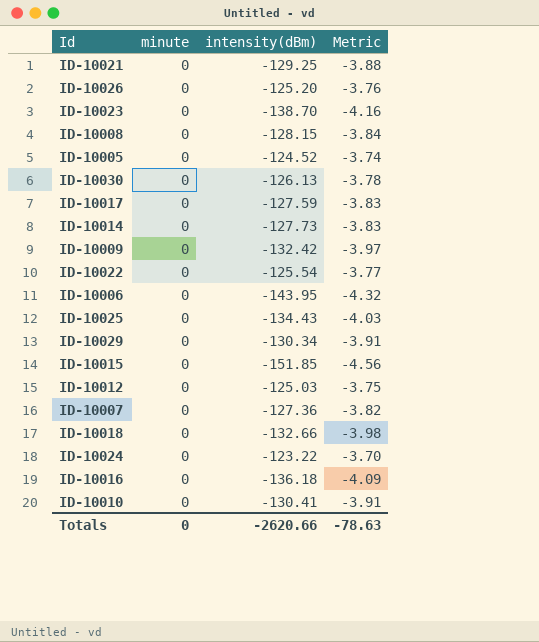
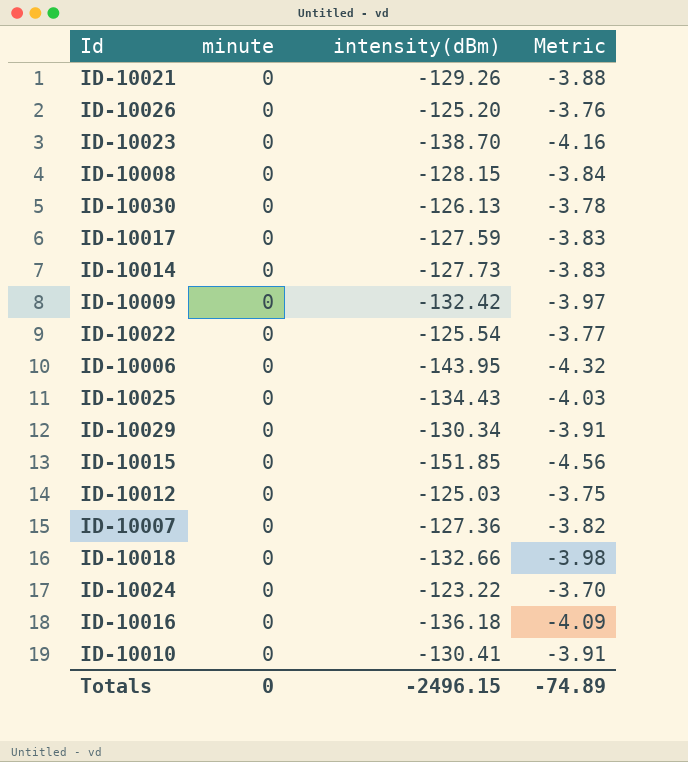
row ID-10005: 0 | -124.52 | -3.74 -> none
ID-10021 | intensity(dBm): -129.25 -> -129.26
Totals | intensity(dBm): -2620.66 -> -2496.15
Totals | Metric: -78.63 -> -74.89

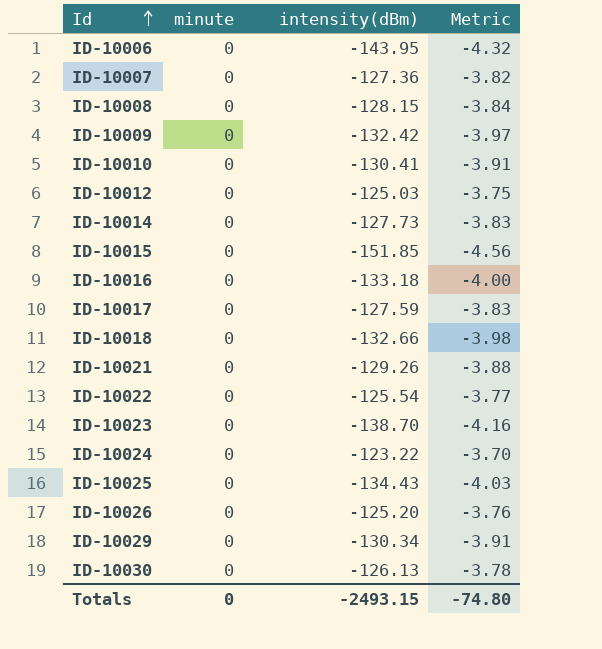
row order: none -> Id ascending
ID-10016 | intensity(dBm): -136.18 -> -133.18
ID-10016 | Metric: -4.09 -> -4.00
Totals | intensity(dBm): -2496.15 -> -2493.15
Totals | Metric: -74.89 -> -74.80

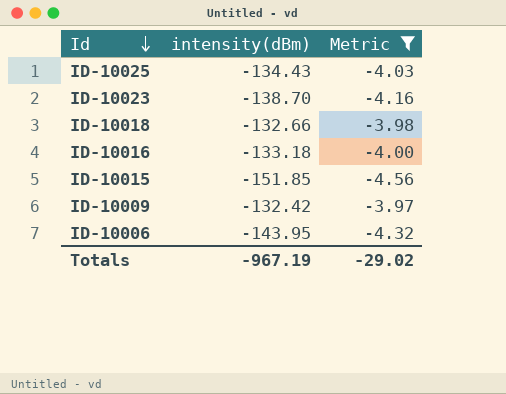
filter: none -> Metric <= -3.97
row order: Id ascending -> Id descending
column minute | position: 2 -> none
Totals | intensity(dBm): -2493.15 -> -967.19
Totals | Metric: -74.80 -> -29.02

